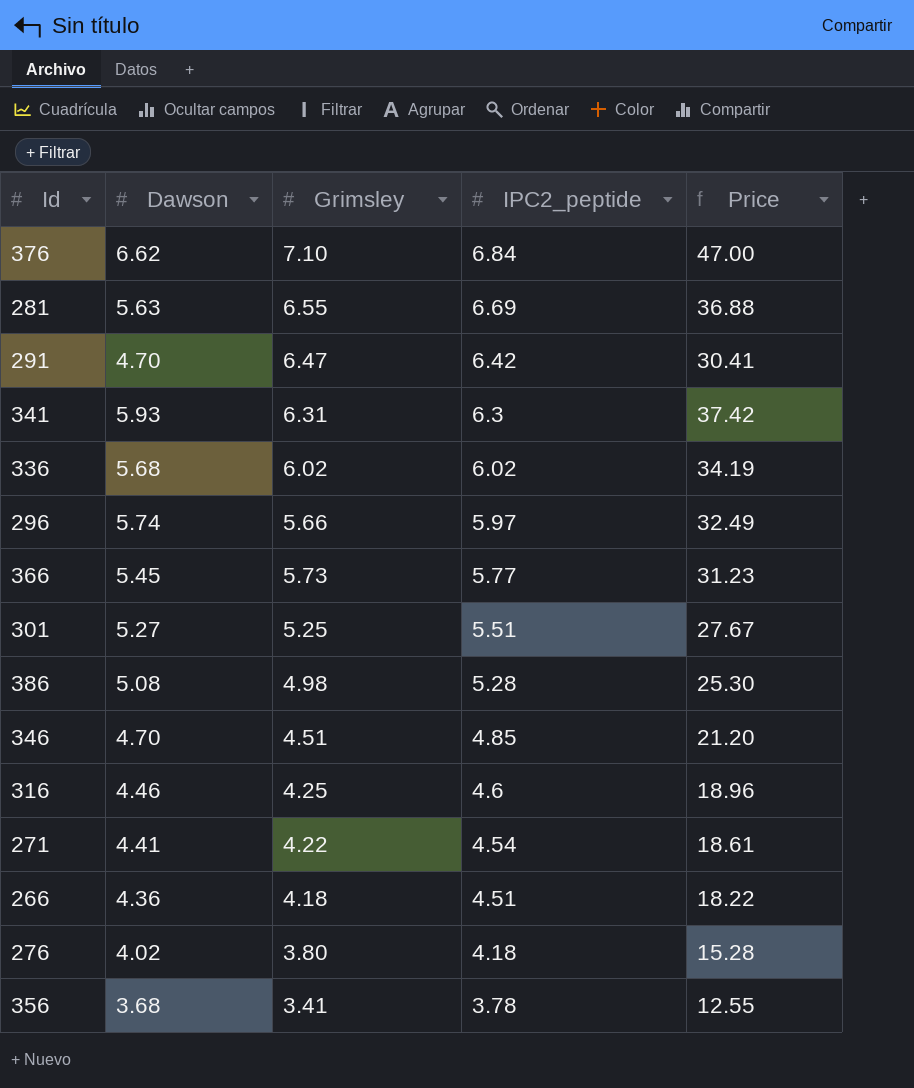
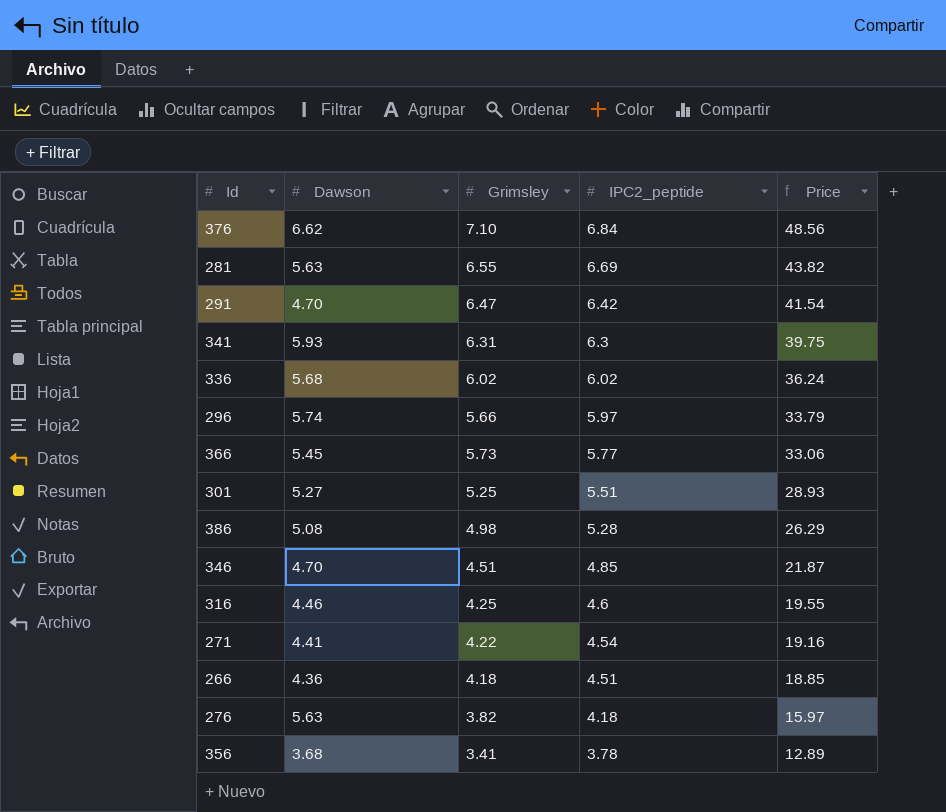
column Price | formula: [Dawson] * [Grimsley] -> [Grimsley] * [IPC2_peptide]
276 | Dawson: 4.02 -> 5.63
276 | Grimsley: 3.80 -> 3.82

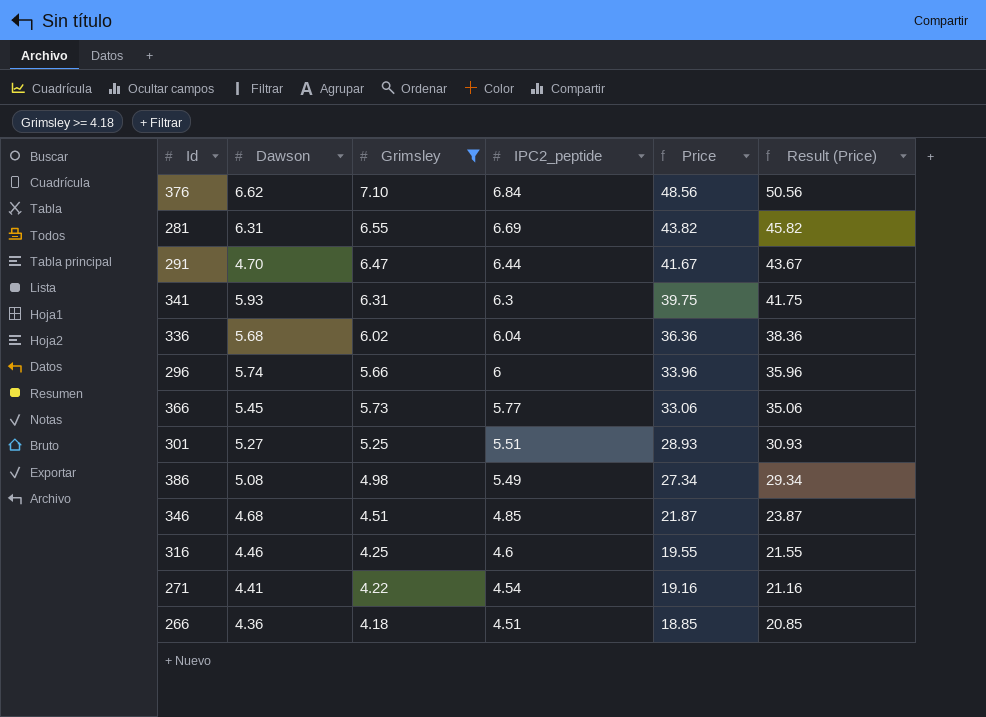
filter: none -> Grimsley >= 4.18
column Result (Price) | formula: none -> [Price] + 2
281 | Dawson: 5.63 -> 6.31
291 | IPC2_peptide: 6.42 -> 6.44
291 | Price: 41.54 -> 41.67
336 | IPC2_peptide: 6.02 -> 6.04
336 | Price: 36.24 -> 36.36
296 | IPC2_peptide: 5.97 -> 6
296 | Price: 33.79 -> 33.96
386 | IPC2_peptide: 5.28 -> 5.49
386 | Price: 26.29 -> 27.34
346 | Dawson: 4.70 -> 4.68

